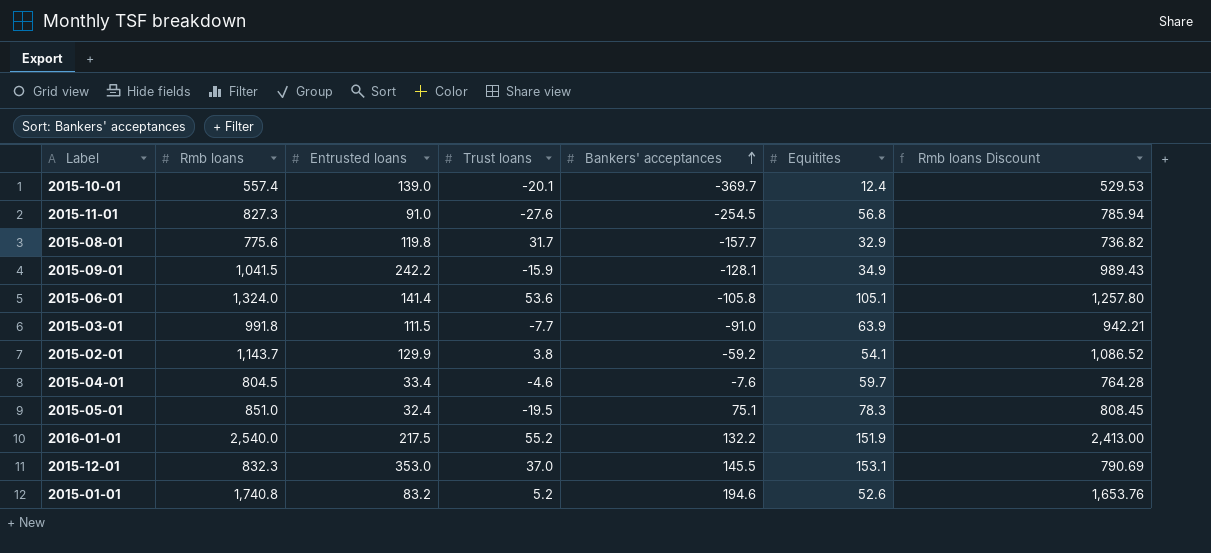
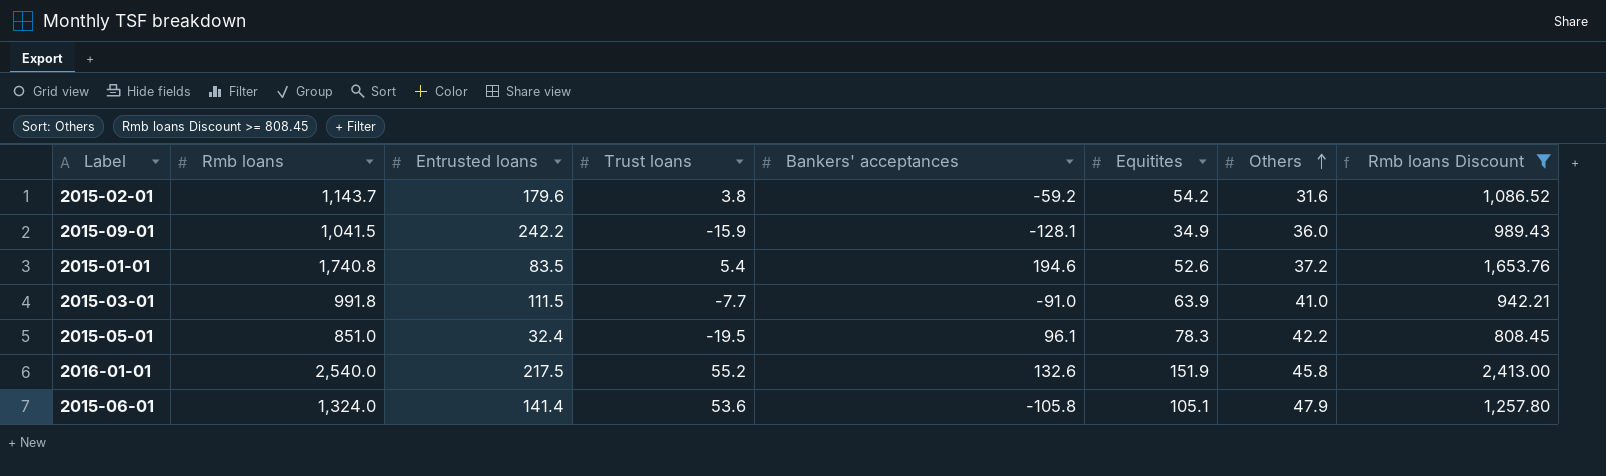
filter: none -> Rmb loans Discount >= 808.45
row order: Bankers' acceptances ascending -> Others ascending
column Others | position: none -> 7
2015-02-01 | Entrusted loans: 129.9 -> 179.6
2015-02-01 | Equitites: 54.1 -> 54.2
2015-01-01 | Entrusted loans: 83.2 -> 83.5
2015-01-01 | Trust loans: 5.2 -> 5.4
2015-05-01 | Bankers' acceptances: 75.1 -> 96.1
2016-01-01 | Bankers' acceptances: 132.2 -> 132.6

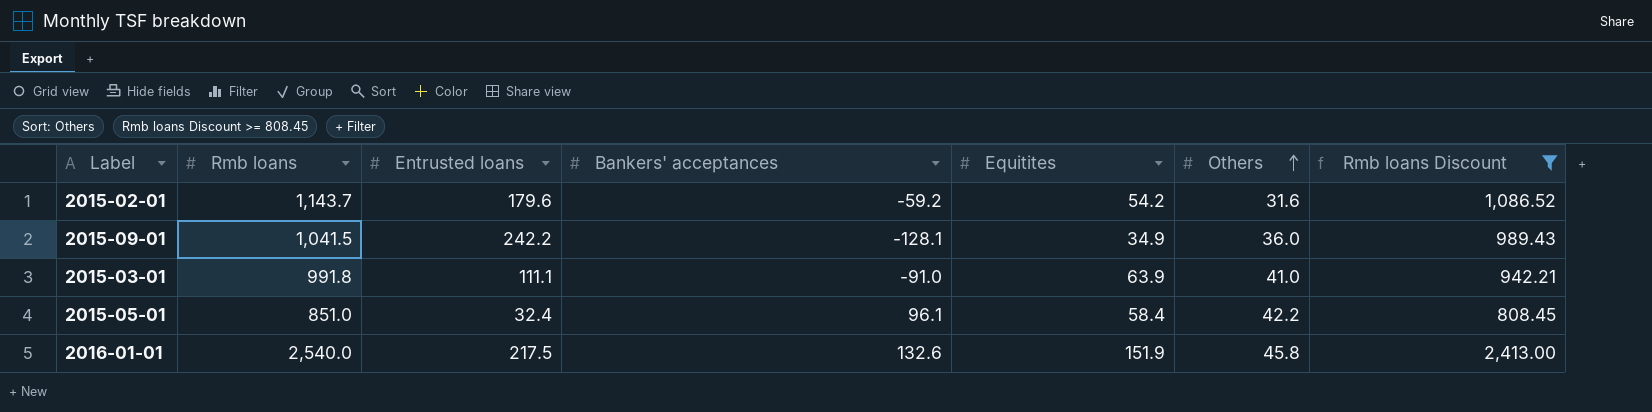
column Trust loans | position: 4 -> none
row 2015-01-01: 1,740.8 | 83.5 | 5.4 | 194.6 | 52.6 | 37.2 | 1,653.76 -> none
row 2015-06-01: 1,324.0 | 141.4 | 53.6 | -105.8 | 105.1 | 47.9 | 1,257.80 -> none
2015-03-01 | Entrusted loans: 111.5 -> 111.1
2015-05-01 | Equitites: 78.3 -> 58.4

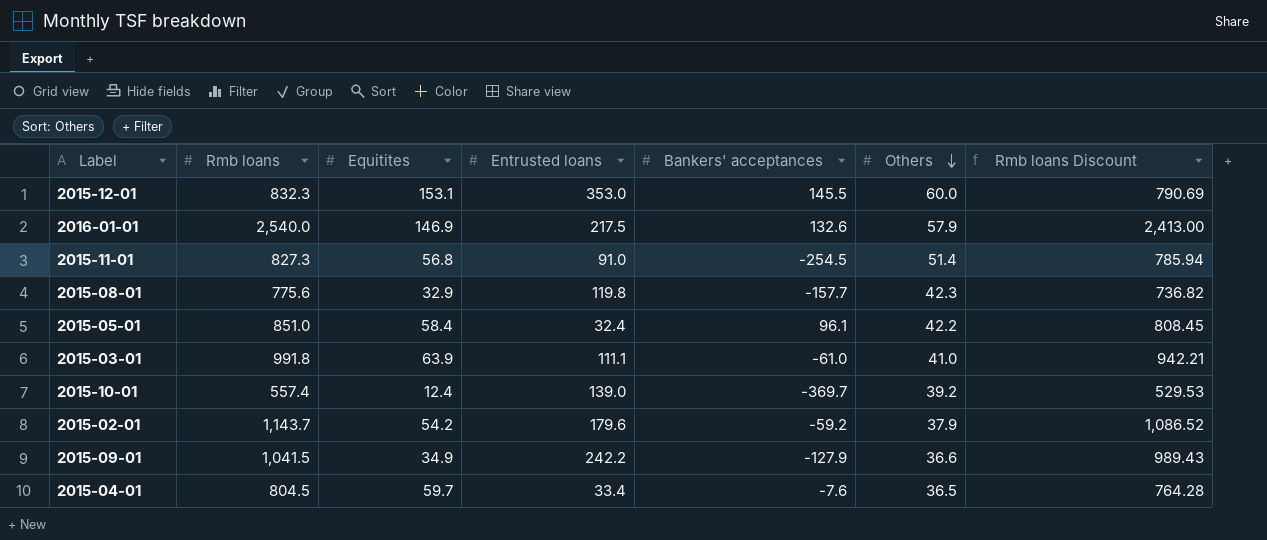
filter: Rmb loans Discount >= 808.45 -> none
row order: Others ascending -> Others descending
column Equitites | position: 5 -> 3
2016-01-01 | Equitites: 151.9 -> 146.9
2016-01-01 | Others: 45.8 -> 57.9
2015-03-01 | Bankers' acceptances: -91.0 -> -61.0
2015-02-01 | Others: 31.6 -> 37.9
2015-09-01 | Bankers' acceptances: -128.1 -> -127.9
2015-09-01 | Others: 36.0 -> 36.6

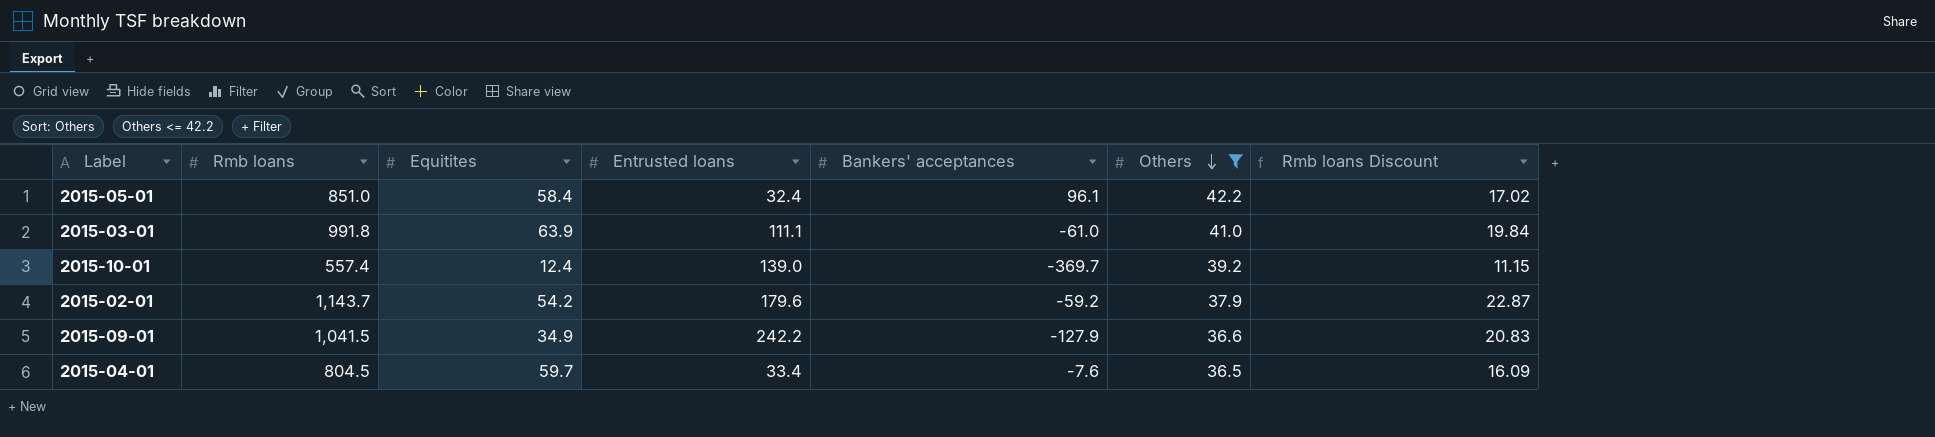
filter: none -> Others <= 42.2
column Rmb loans Discount | formula: [Rmb loans] * 0.95 -> [Rmb loans] * 0.02

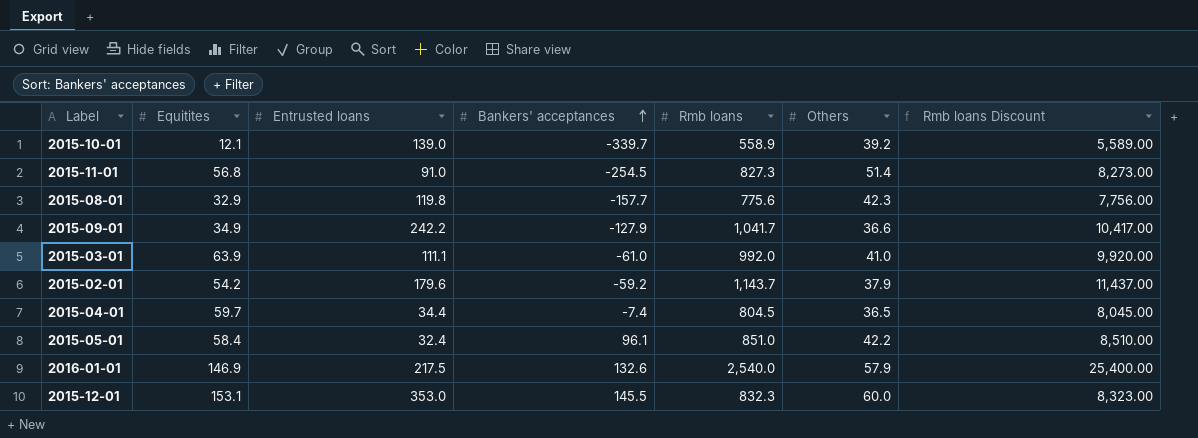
filter: Others <= 42.2 -> none
row order: Others descending -> Bankers' acceptances ascending
column Rmb loans | position: 2 -> 5
column Rmb loans Discount | formula: [Rmb loans] * 0.02 -> [Rmb loans] * 10
2015-10-01 | Equitites: 12.4 -> 12.1
2015-10-01 | Bankers' acceptances: -369.7 -> -339.7
2015-10-01 | Rmb loans: 557.4 -> 558.9
2015-09-01 | Rmb loans: 1,041.5 -> 1,041.7
2015-03-01 | Rmb loans: 991.8 -> 992.0
2015-04-01 | Entrusted loans: 33.4 -> 34.4
2015-04-01 | Bankers' acceptances: -7.6 -> -7.4

